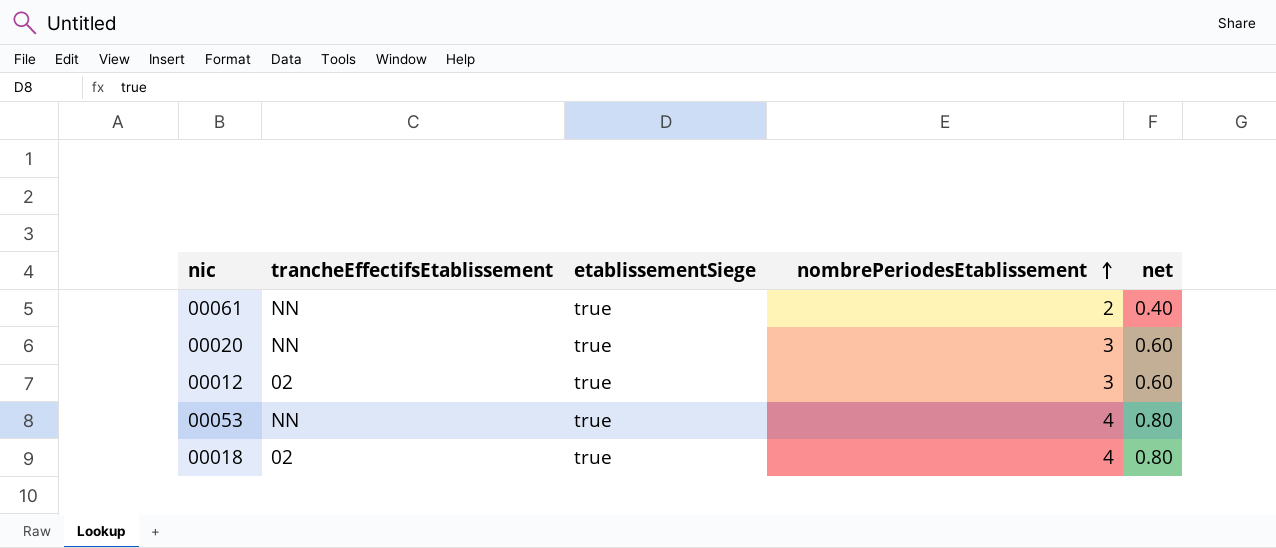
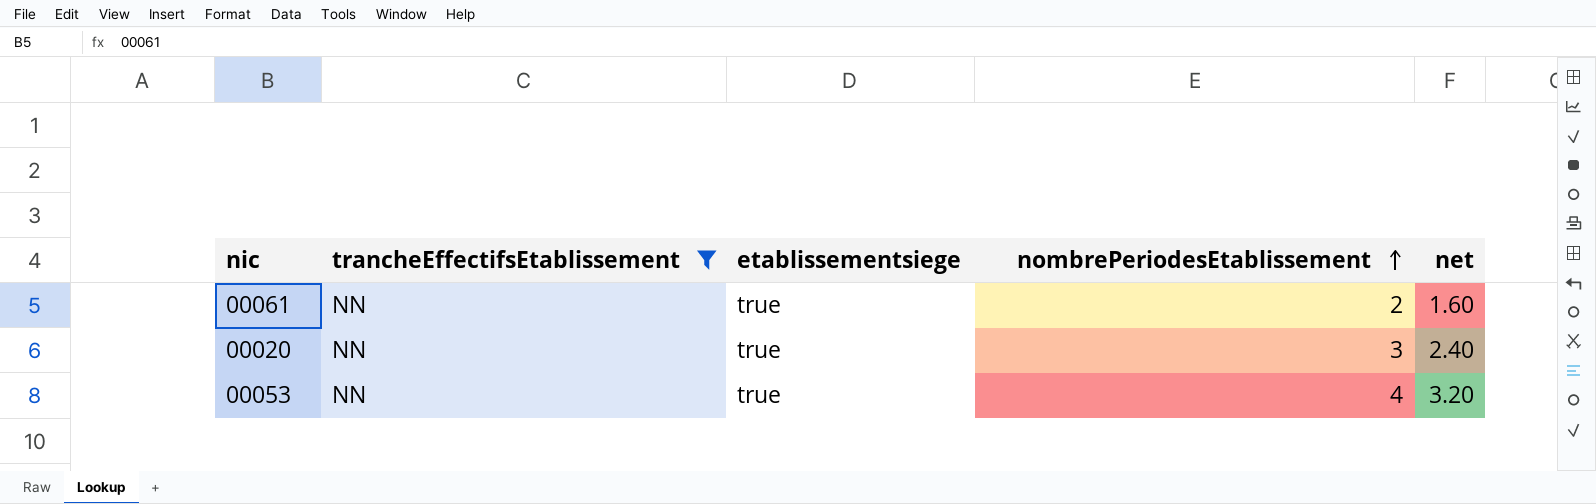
filter: none -> trancheEffectifsEtablissement = NN
column name: etablissementSiege -> etablissementsiege
column net | formula: [nombrePeriodesEtablissement] * 0.2 -> [nombrePeriodesEtablissement] * 0.8

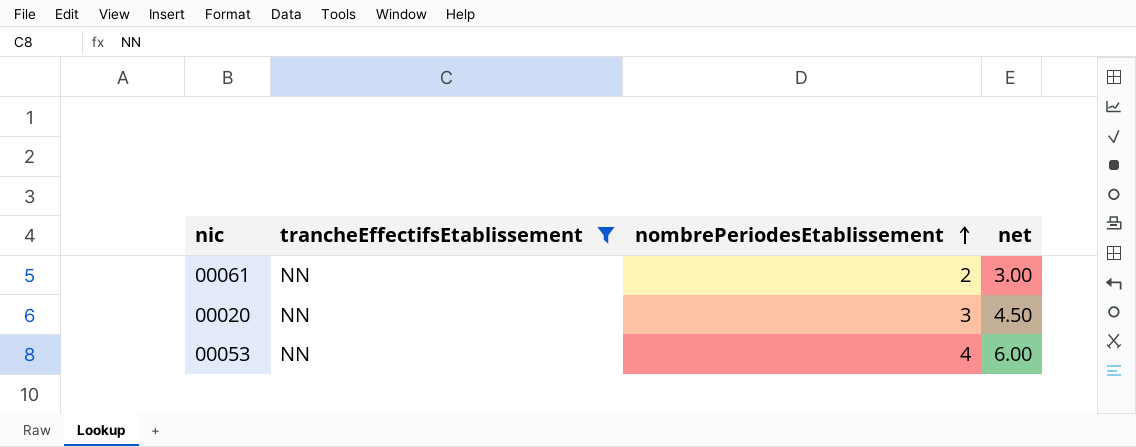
column etablissementsiege | position: 3 -> none
column net | formula: [nombrePeriodesEtablissement] * 0.8 -> [nombrePeriodesEtablissement] * 1.5

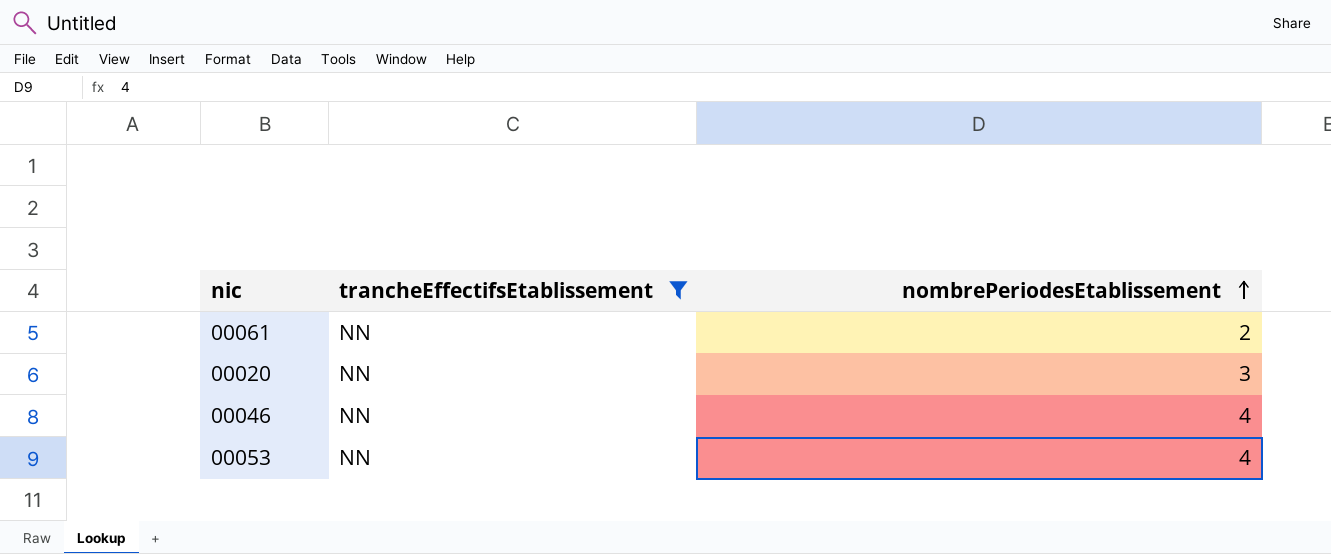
column net | formula: [nombrePeriodesEtablissement] * 1.5 -> none
row 00046: none -> NN | 4

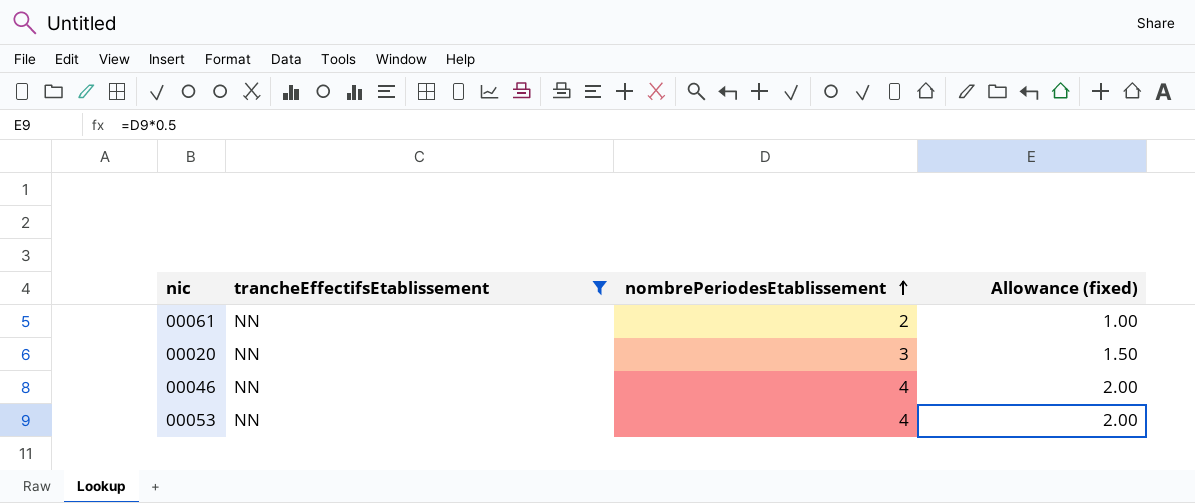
column Allowance (fixed) | formula: none -> [nombrePeriodesEtablissement] * 0.5

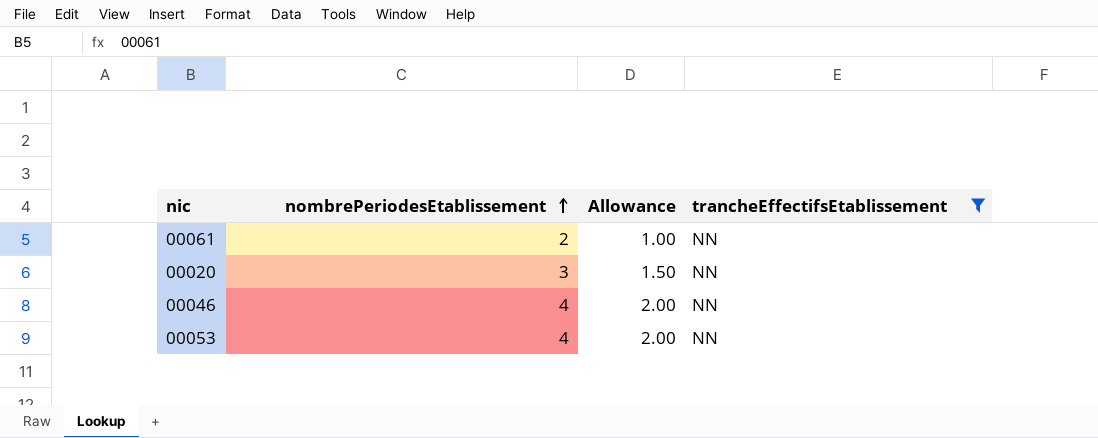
column name: Allowance (fixed) -> Allowance
column trancheEffectifsEtablissement | position: 2 -> 4

